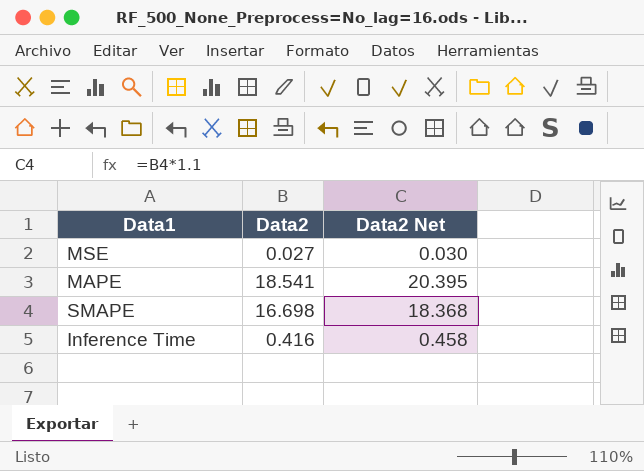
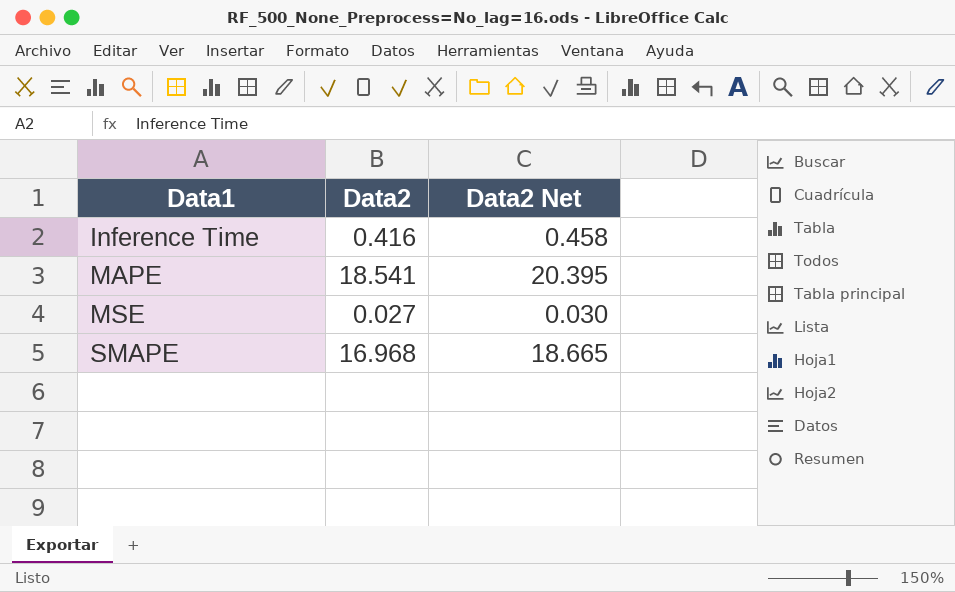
row order: none -> Data1 ascending
SMAPE | Data2: 16.698 -> 16.968
SMAPE | Data2 Net: 18.368 -> 18.665

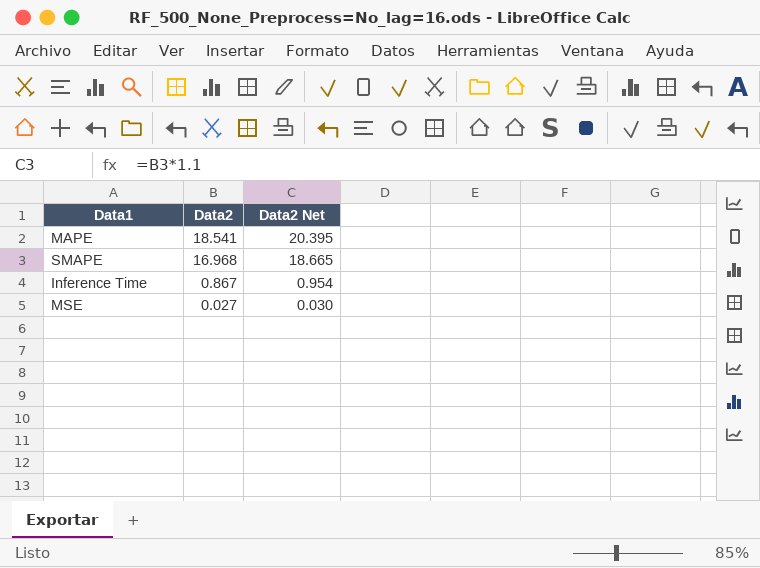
row order: Data1 ascending -> Data2 descending
Inference Time | Data2: 0.416 -> 0.867
Inference Time | Data2 Net: 0.458 -> 0.954

